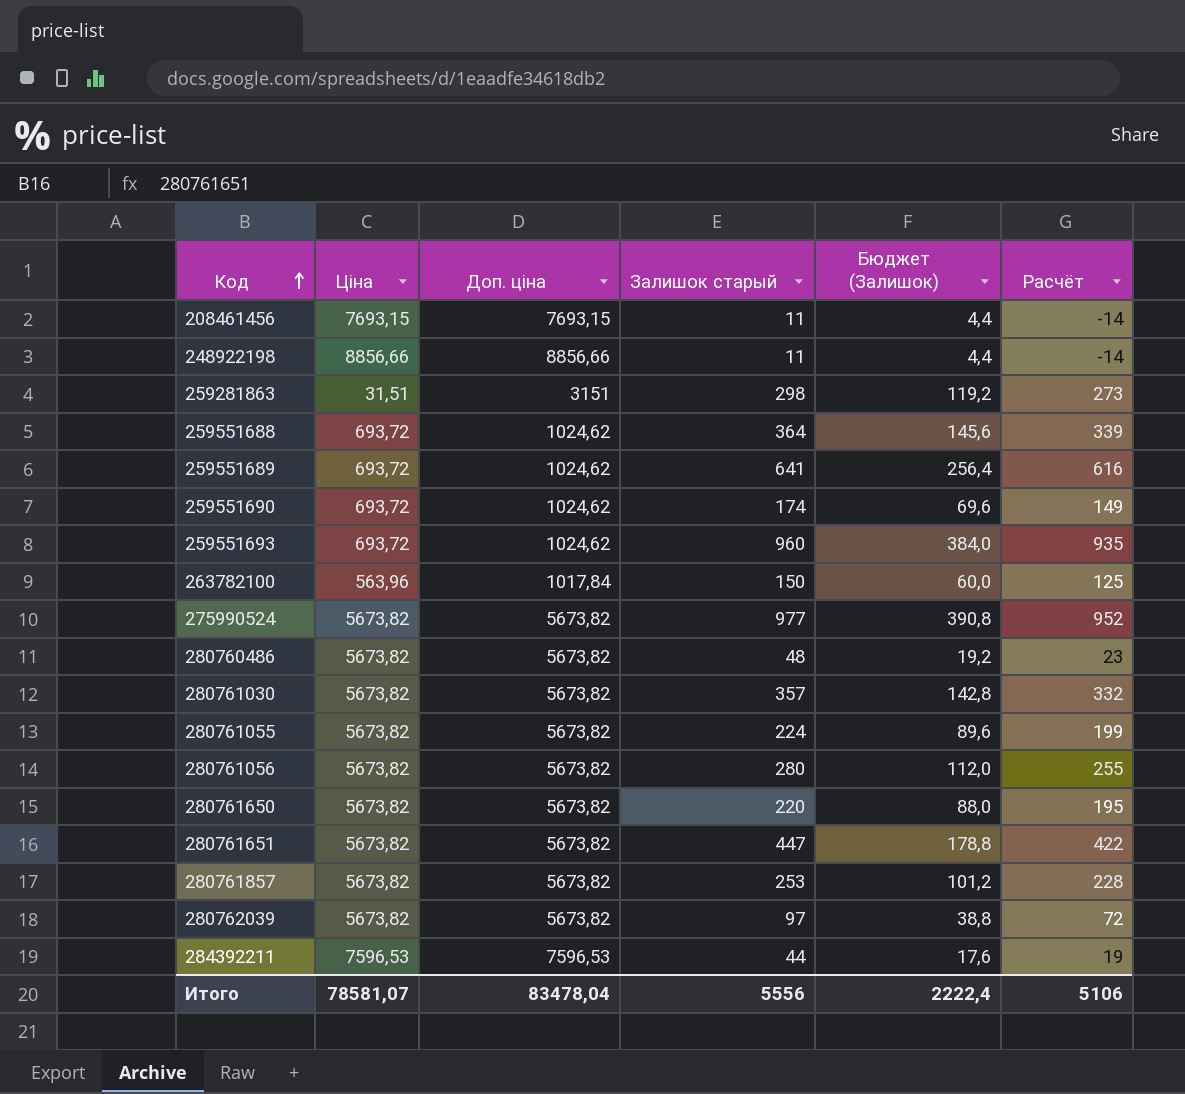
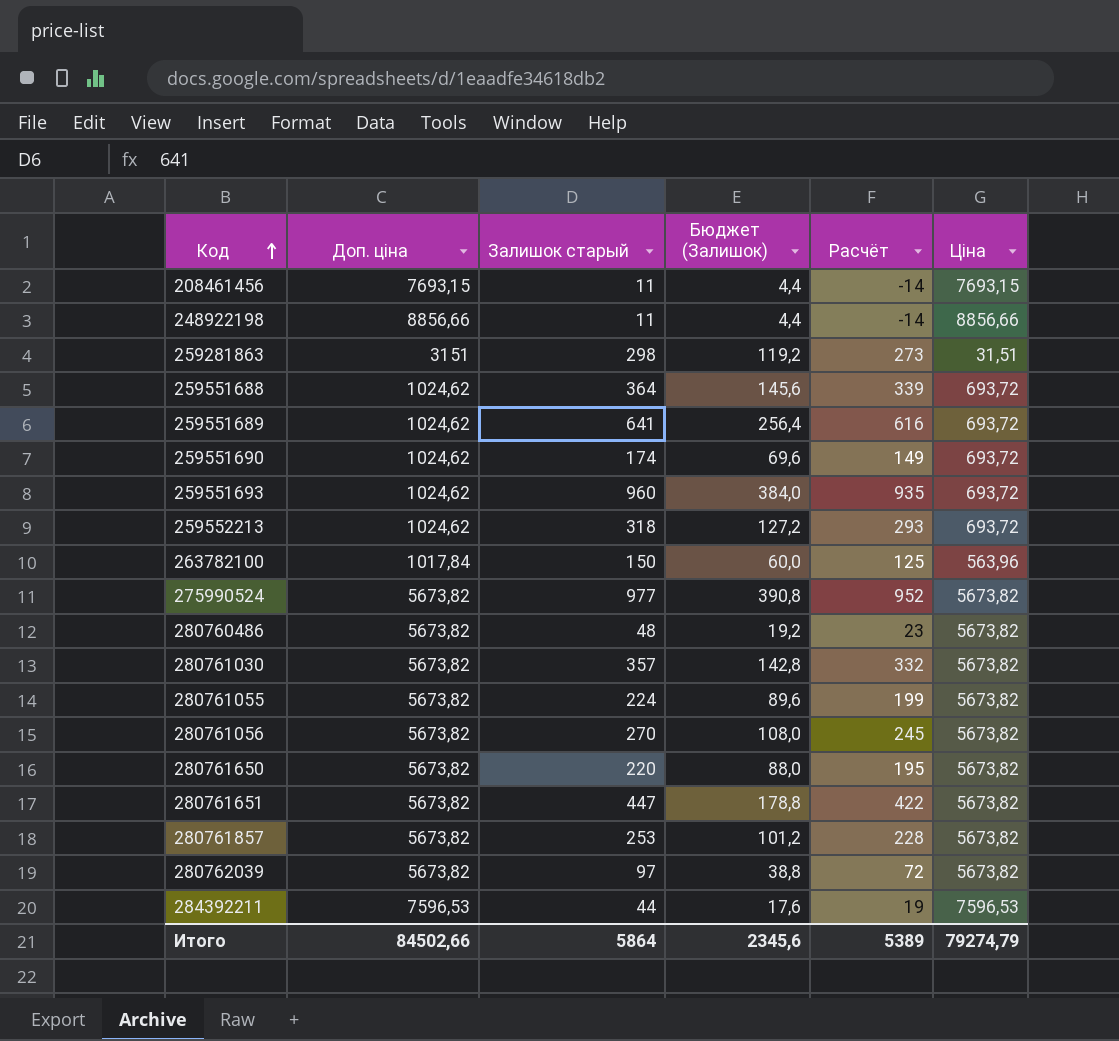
column Ціна | position: 2 -> 6
row 259552213: none -> 1024,62 | 318 | 127,2 | 293 | 693,72
280761056 | Залишок старый: 280 -> 270
280761056 | Бюджет (Залишок): 112,0 -> 108,0
280761056 | Расчёт: 255 -> 245
Итого | Доп. ціна: 83478,04 -> 84502,66
Итого | Залишок старый: 5556 -> 5864
Итого | Бюджет (Залишок): 2222,4 -> 2345,6
Итого | Расчёт: 5106 -> 5389
Итого | Ціна: 78581,07 -> 79274,79

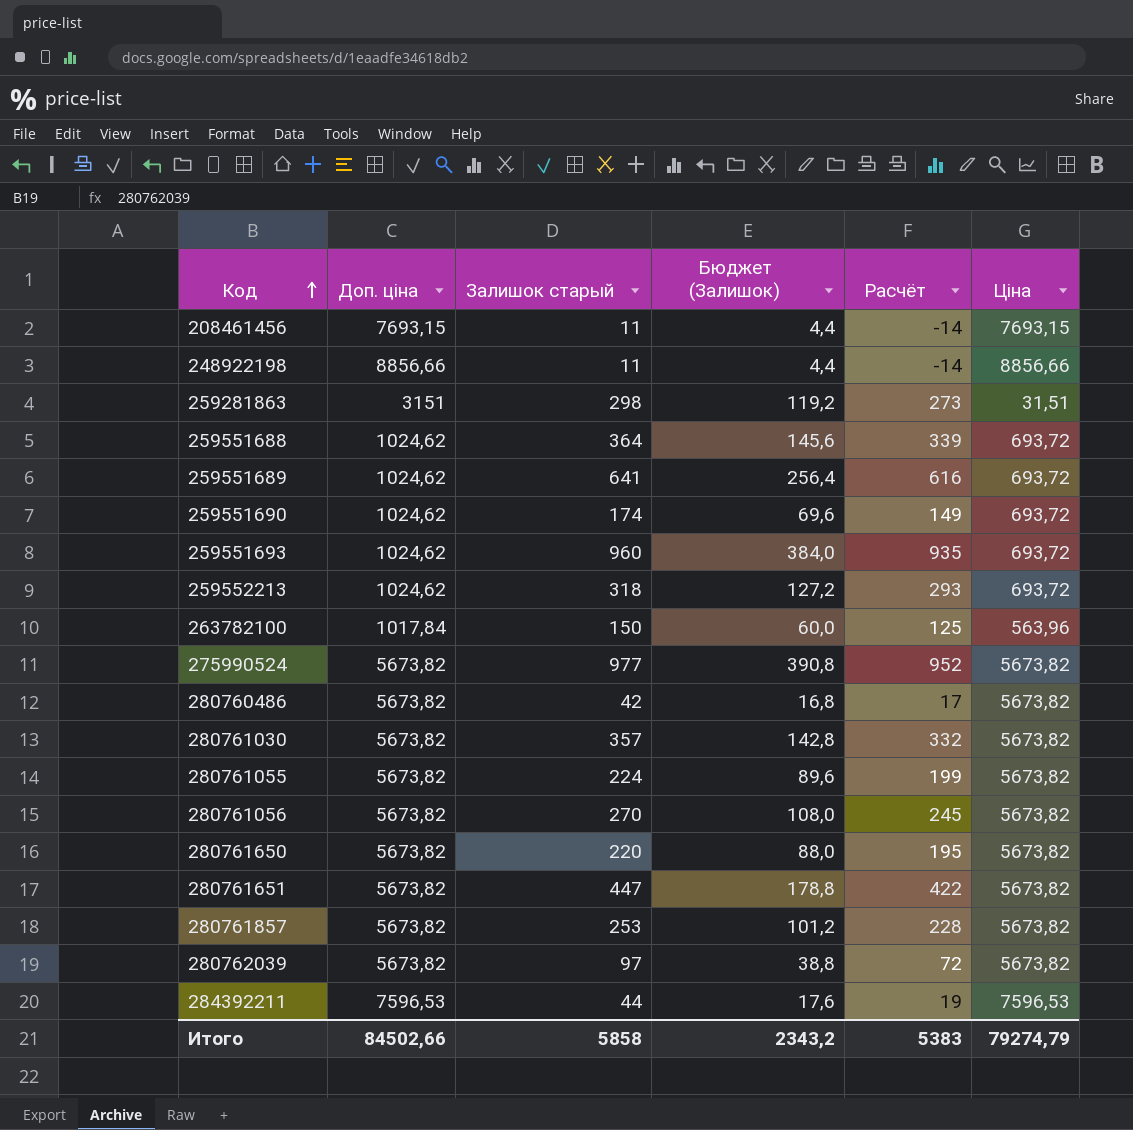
280760486 | Залишок старый: 48 -> 42
280760486 | Бюджет (Залишок): 19,2 -> 16,8
280760486 | Расчёт: 23 -> 17
Итого | Залишок старый: 5864 -> 5858
Итого | Бюджет (Залишок): 2345,6 -> 2343,2
Итого | Расчёт: 5389 -> 5383

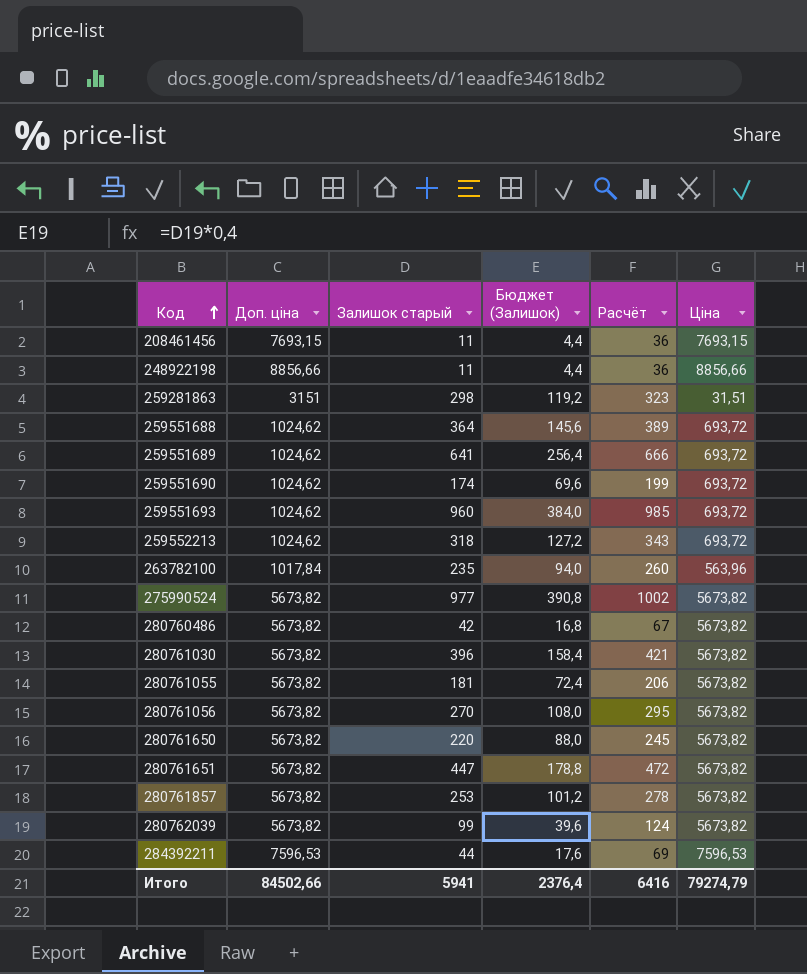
column Расчёт | formula: [Залишок старый] - 25 -> [Залишок старый] + 25
263782100 | Залишок старый: 150 -> 235
263782100 | Бюджет (Залишок): 60,0 -> 94,0
280761030 | Залишок старый: 357 -> 396
280761030 | Бюджет (Залишок): 142,8 -> 158,4
280761055 | Залишок старый: 224 -> 181
280761055 | Бюджет (Залишок): 89,6 -> 72,4
280762039 | Залишок старый: 97 -> 99
280762039 | Бюджет (Залишок): 38,8 -> 39,6
Итого | Залишок старый: 5858 -> 5941
Итого | Бюджет (Залишок): 2343,2 -> 2376,4
Итого | Расчёт: 5383 -> 6416

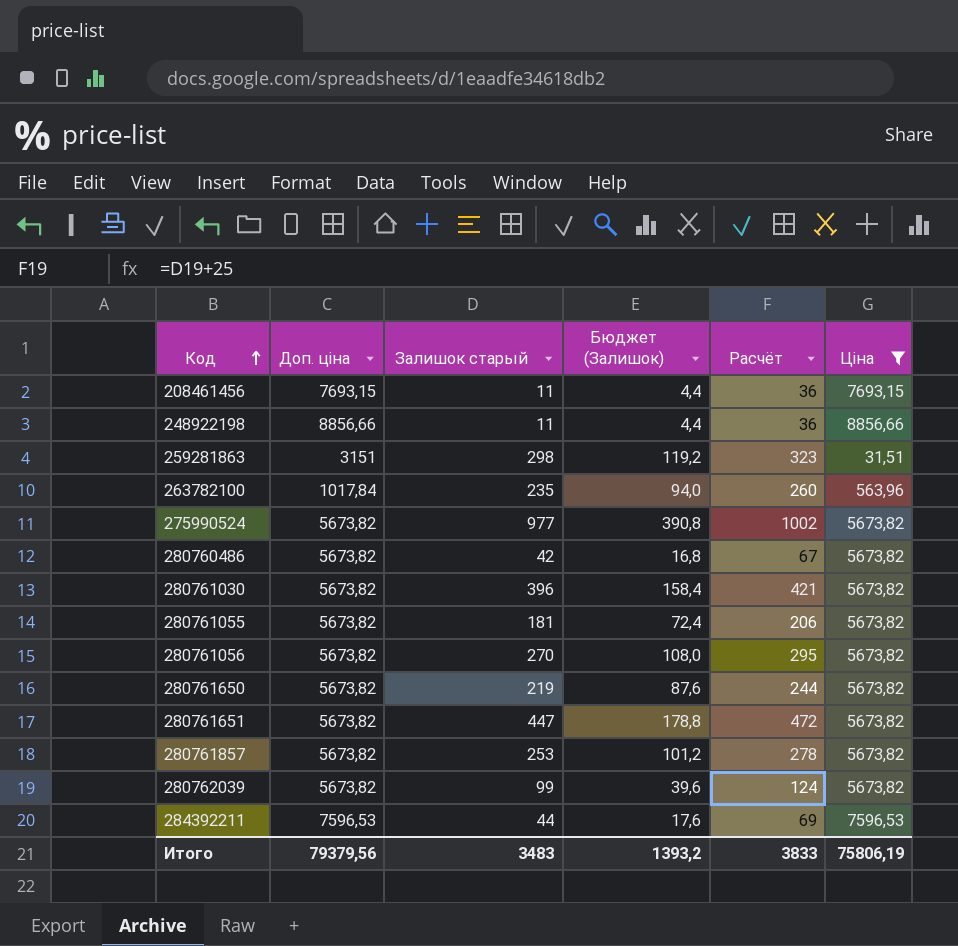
filter: none -> Ціна != 693,72
280761650 | Залишок старый: 220 -> 219
280761650 | Бюджет (Залишок): 88,0 -> 87,6
280761650 | Расчёт: 245 -> 244
Итого | Доп. ціна: 84502,66 -> 79379,56
Итого | Залишок старый: 5941 -> 3483
Итого | Бюджет (Залишок): 2376,4 -> 1393,2
Итого | Расчёт: 6416 -> 3833
Итого | Ціна: 79274,79 -> 75806,19

